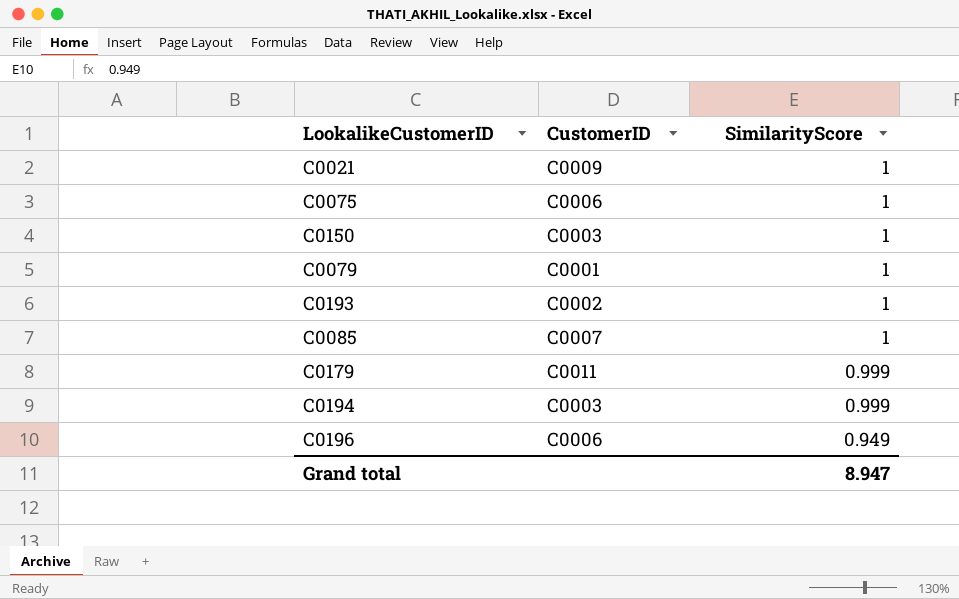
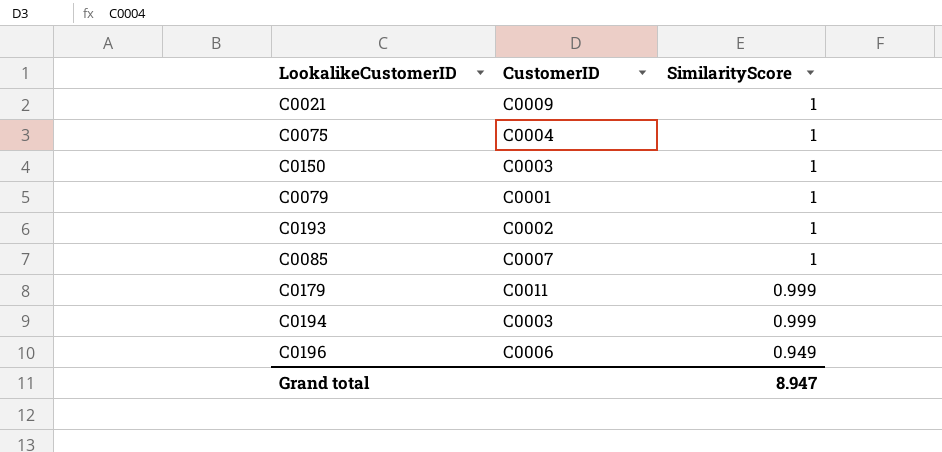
C0075 | CustomerID: C0006 -> C0004

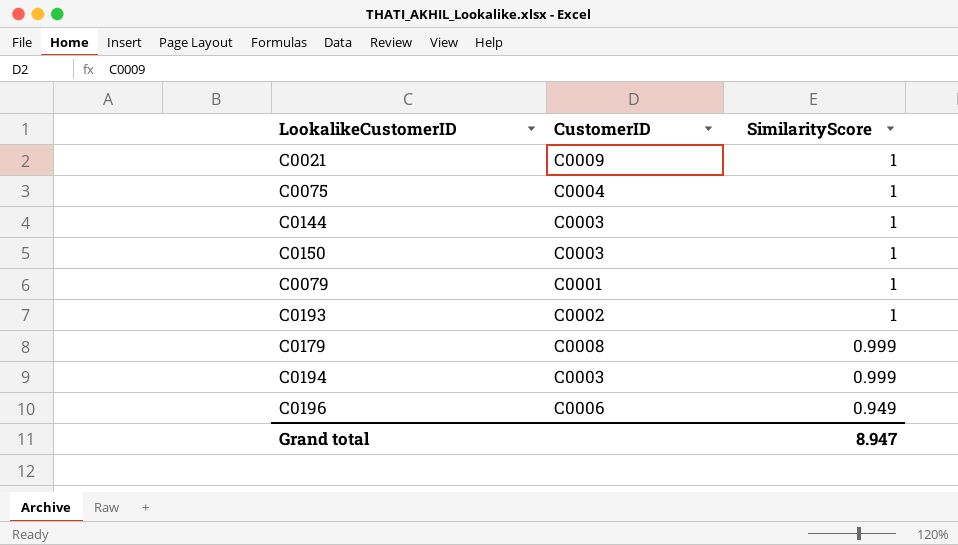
row C0085: C0007 | 1 -> none
row C0144: none -> C0003 | 1
C0179 | CustomerID: C0011 -> C0008

